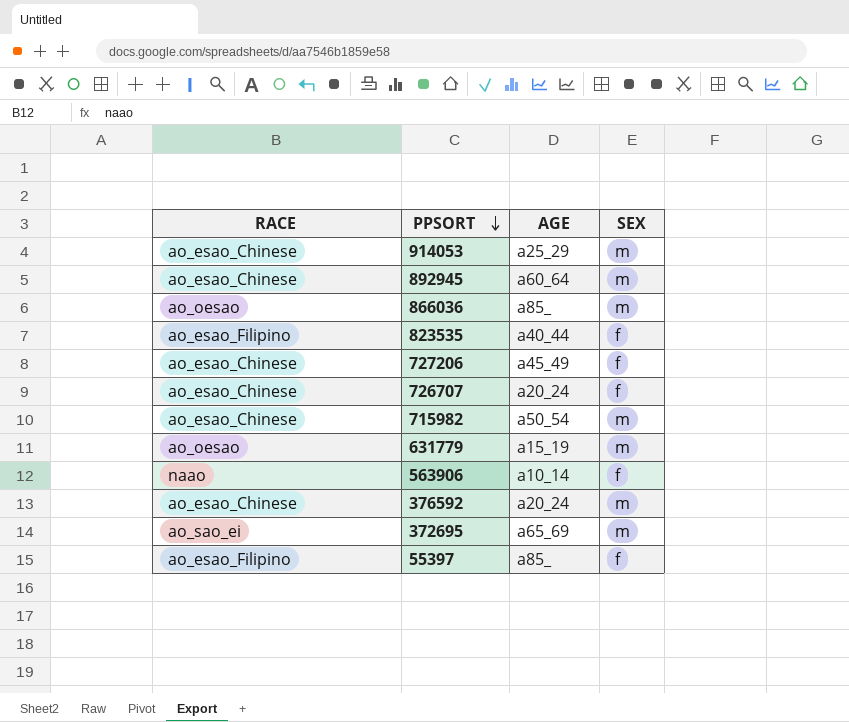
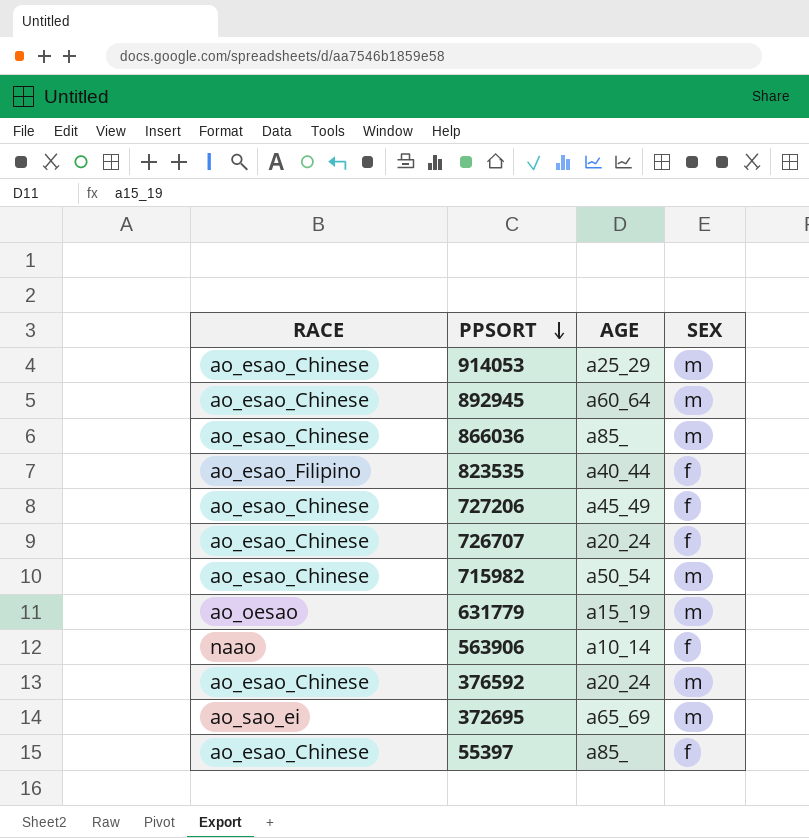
866036 | RACE: ao_oesao -> ao_esao_Chinese
55397 | RACE: ao_esao_Filipino -> ao_esao_Chinese

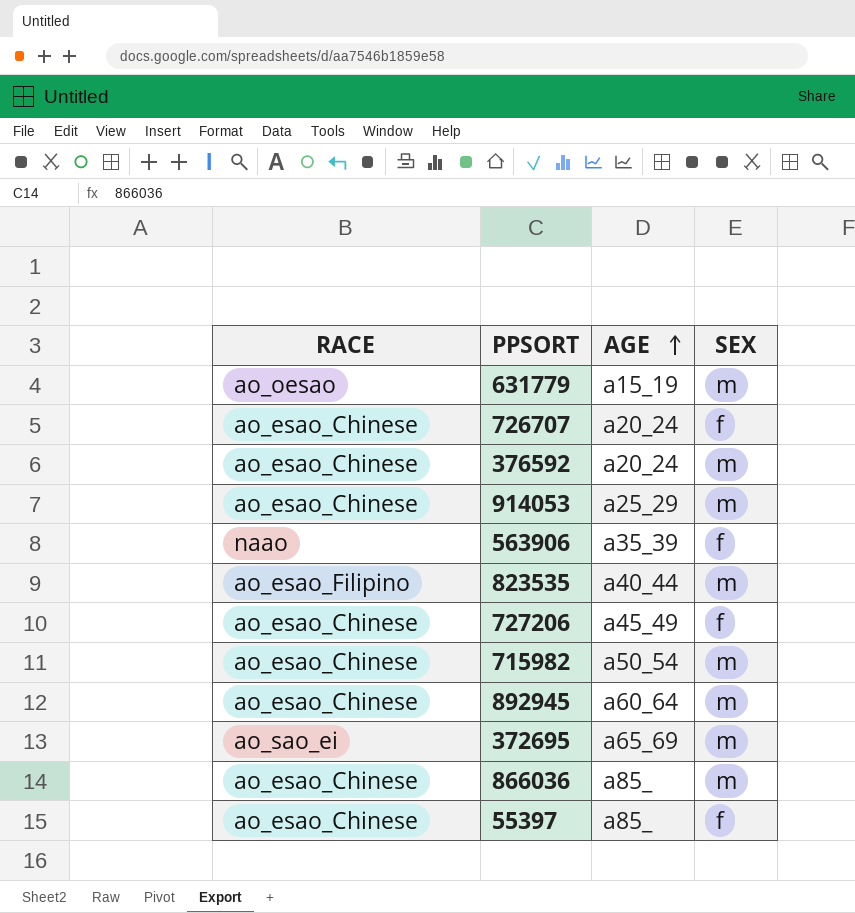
row order: PPSORT descending -> AGE ascending
563906 | AGE: a10_14 -> a35_39
823535 | SEX: f -> m

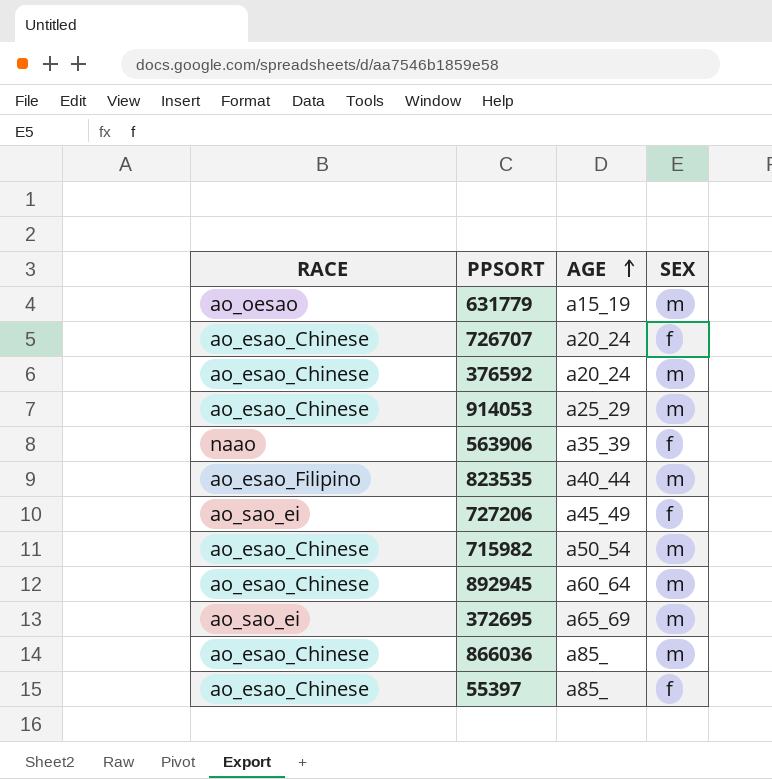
727206 | RACE: ao_esao_Chinese -> ao_sao_ei

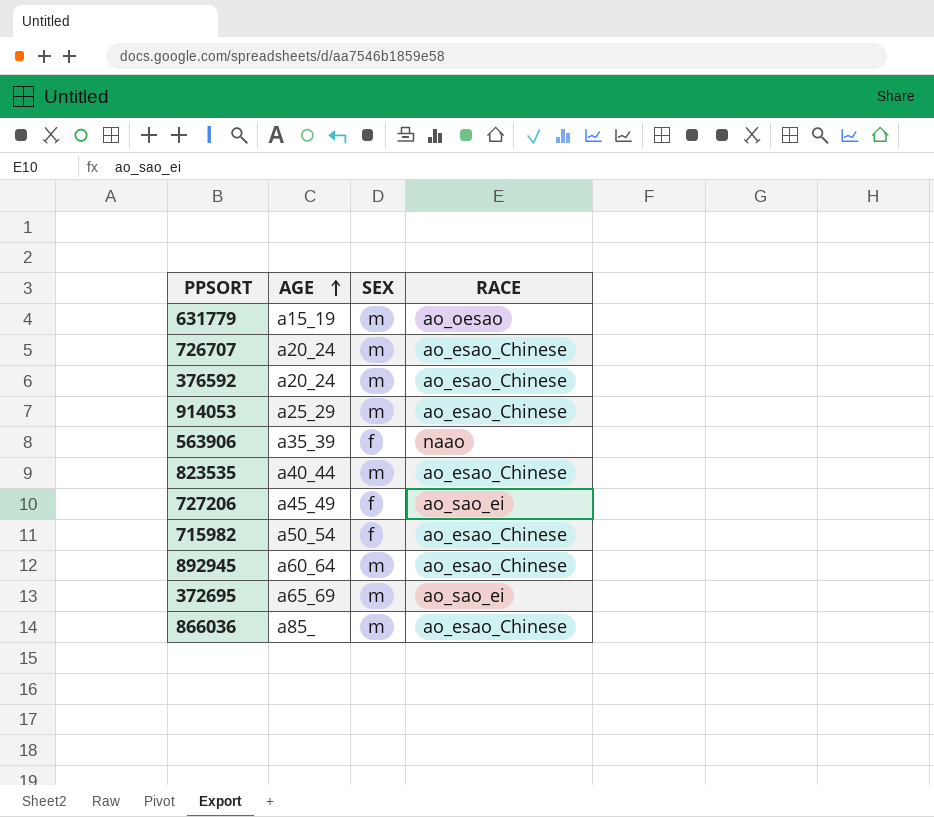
column RACE | position: 1 -> 4
row 55397: ao_esao_Chinese | a85_ | f -> none
726707 | SEX: f -> m
823535 | RACE: ao_esao_Filipino -> ao_esao_Chinese
715982 | SEX: m -> f

